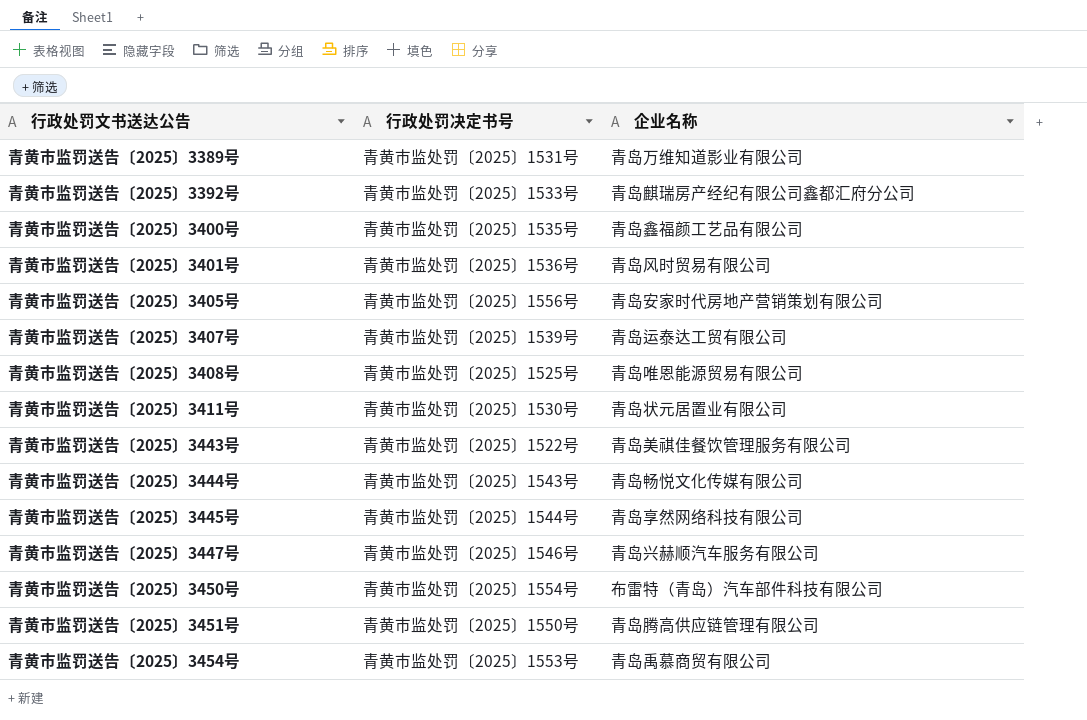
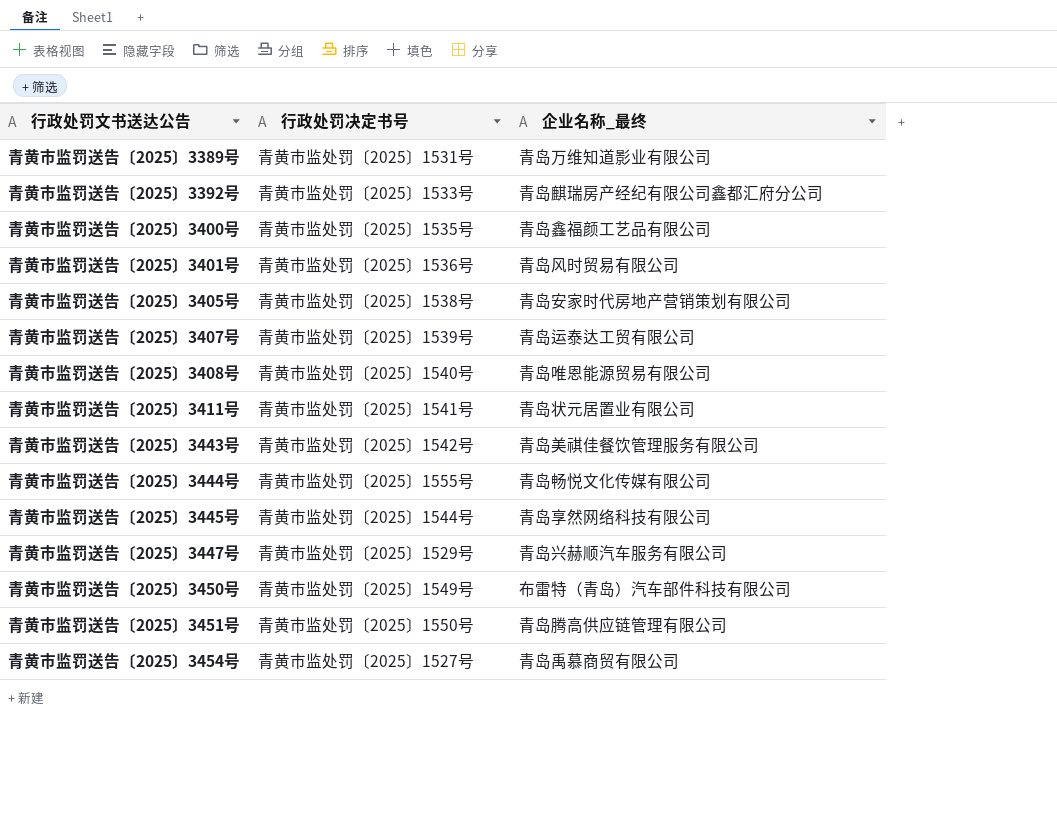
column name: 企业名称 -> 企业名称_最终
青黄市监罚送告〔2025〕3405号 | 行政处罚决定书号: 青黄市监处罚〔2025〕1556号 -> 青黄市监处罚〔2025〕1538号
青黄市监罚送告〔2025〕3408号 | 行政处罚决定书号: 青黄市监处罚〔2025〕1525号 -> 青黄市监处罚〔2025〕1540号
青黄市监罚送告〔2025〕3411号 | 行政处罚决定书号: 青黄市监处罚〔2025〕1530号 -> 青黄市监处罚〔2025〕1541号
青黄市监罚送告〔2025〕3443号 | 行政处罚决定书号: 青黄市监处罚〔2025〕1522号 -> 青黄市监处罚〔2025〕1542号
青黄市监罚送告〔2025〕3444号 | 行政处罚决定书号: 青黄市监处罚〔2025〕1543号 -> 青黄市监处罚〔2025〕1555号
青黄市监罚送告〔2025〕3447号 | 行政处罚决定书号: 青黄市监处罚〔2025〕1546号 -> 青黄市监处罚〔2025〕1529号
青黄市监罚送告〔2025〕3450号 | 行政处罚决定书号: 青黄市监处罚〔2025〕1554号 -> 青黄市监处罚〔2025〕1549号
青黄市监罚送告〔2025〕3454号 | 行政处罚决定书号: 青黄市监处罚〔2025〕1553号 -> 青黄市监处罚〔2025〕1527号

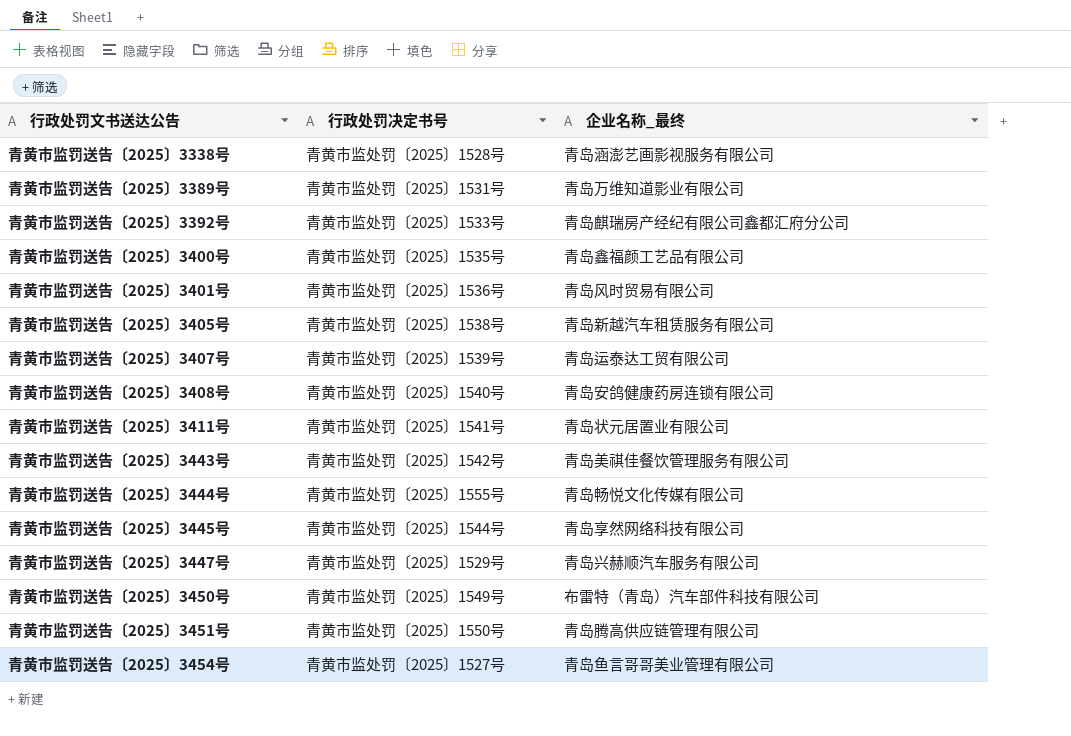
row 青黄市监罚送告〔2025〕3338号: none -> 青黄市监处罚〔2025〕1528号 | 青岛涵澎艺画影视服务有限公司
青黄市监罚送告〔2025〕3405号 | 企业名称_最终: 青岛安家时代房地产营销策划有限公司 -> 青岛新越汽车租赁服务有限公司
青黄市监罚送告〔2025〕3408号 | 企业名称_最终: 青岛唯恩能源贸易有限公司 -> 青岛安鸽健康药房连锁有限公司
青黄市监罚送告〔2025〕3454号 | 企业名称_最终: 青岛禹慕商贸有限公司 -> 青岛鱼言哥哥美业管理有限公司

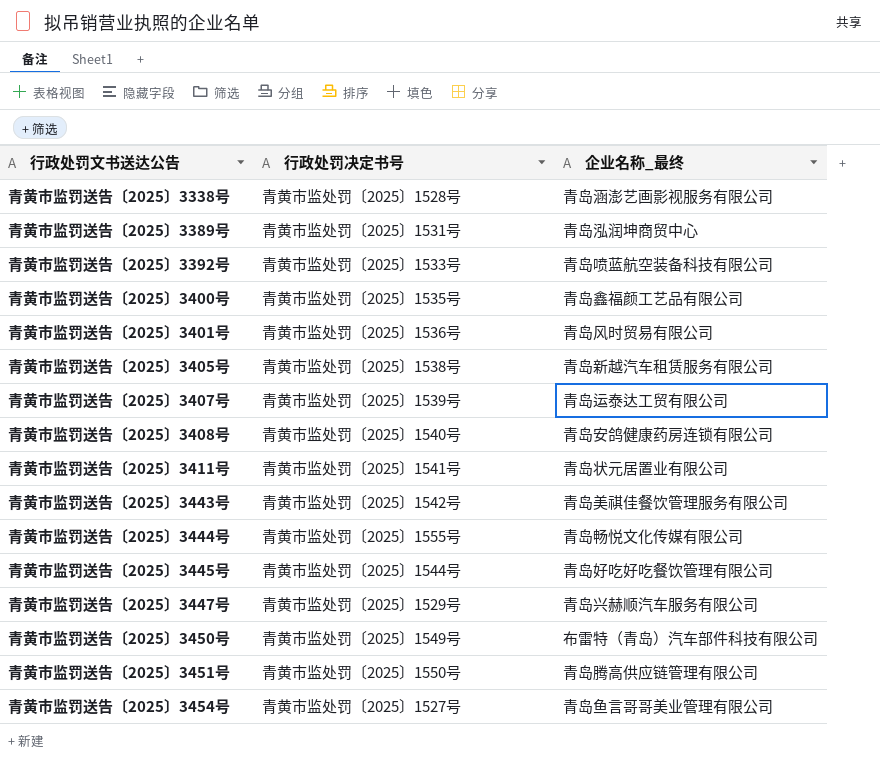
青黄市监罚送告〔2025〕3389号 | 企业名称_最终: 青岛万维知道影业有限公司 -> 青岛泓润坤商贸中心
青黄市监罚送告〔2025〕3392号 | 企业名称_最终: 青岛麒瑞房产经纪有限公司鑫都汇府分公司 -> 青岛喷蓝航空装备科技有限公司
青黄市监罚送告〔2025〕3445号 | 企业名称_最终: 青岛享然网络科技有限公司 -> 青岛好吃好吃餐饮管理有限公司

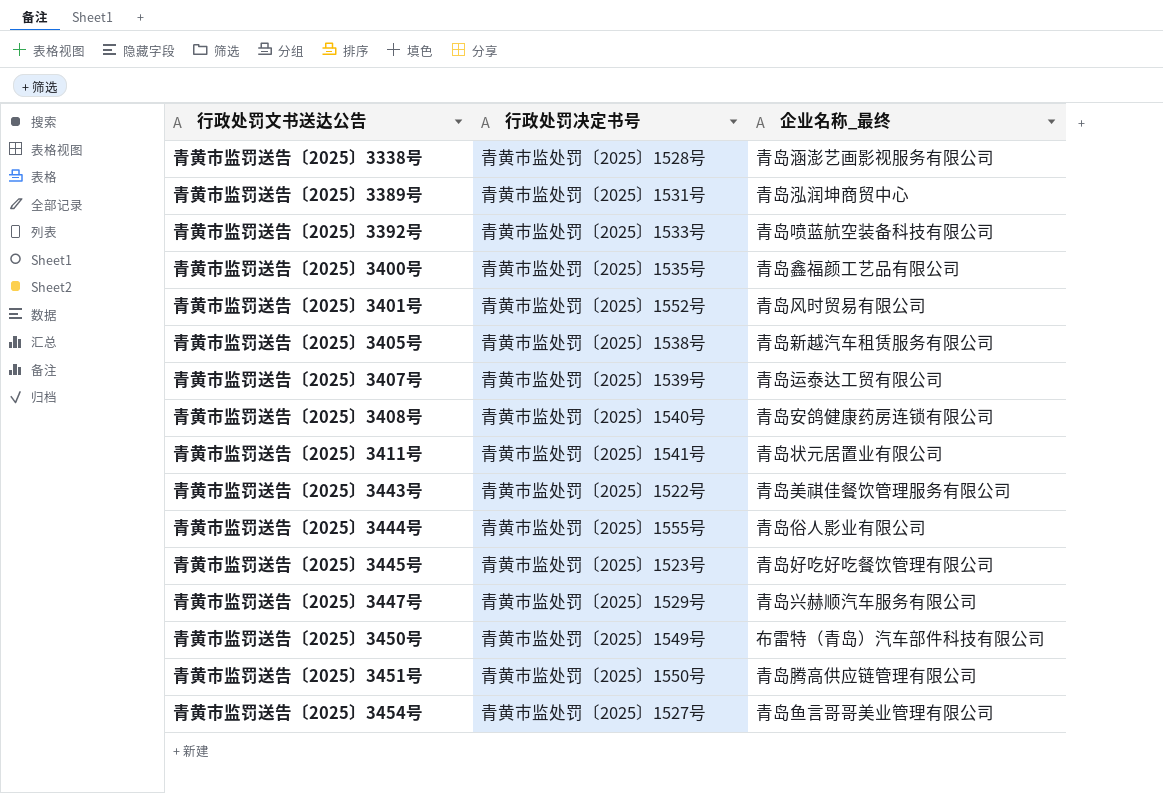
青黄市监罚送告〔2025〕3401号 | 行政处罚决定书号: 青黄市监处罚〔2025〕1536号 -> 青黄市监处罚〔2025〕1552号
青黄市监罚送告〔2025〕3443号 | 行政处罚决定书号: 青黄市监处罚〔2025〕1542号 -> 青黄市监处罚〔2025〕1522号
青黄市监罚送告〔2025〕3444号 | 企业名称_最终: 青岛畅悦文化传媒有限公司 -> 青岛俗人影业有限公司
青黄市监罚送告〔2025〕3445号 | 行政处罚决定书号: 青黄市监处罚〔2025〕1544号 -> 青黄市监处罚〔2025〕1523号

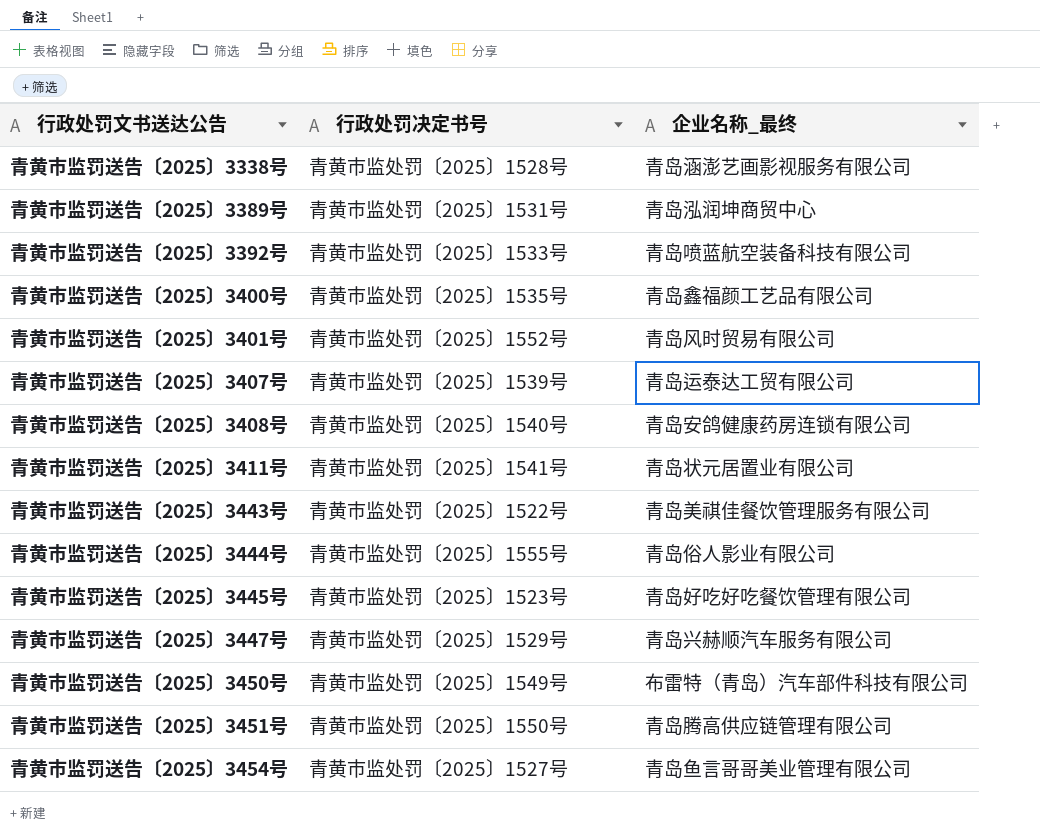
row 青黄市监罚送告〔2025〕3405号: 青黄市监处罚〔2025〕1538号 | 青岛新越汽车租赁服务有限公司 -> none

